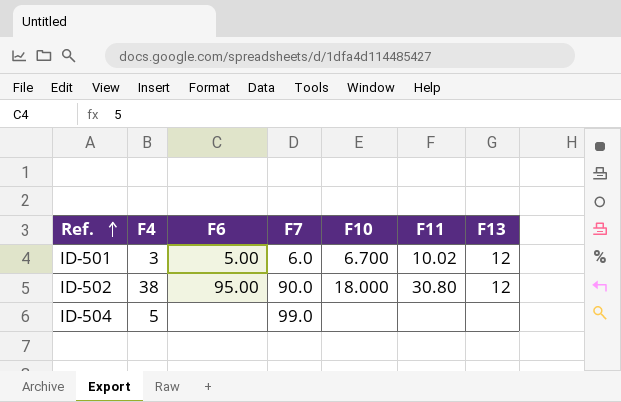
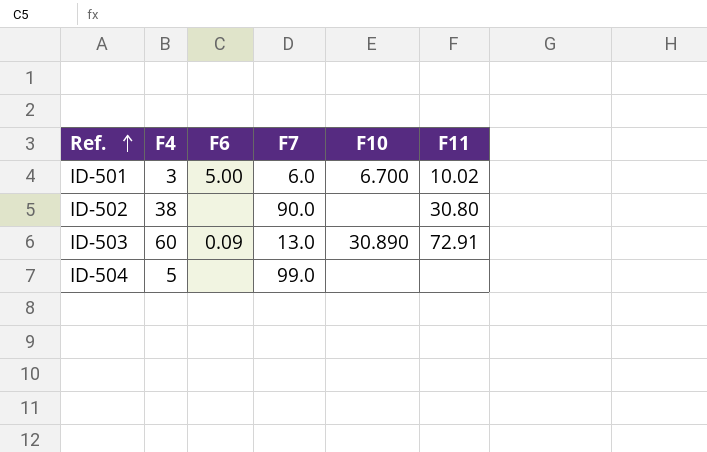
column F13 | position: 7 -> none
ID-502 | F6: 95.00 -> none
ID-502 | F10: 18.000 -> none
row ID-503: none -> 60 | 0.09 | 13.0 | 30.890 | 72.91

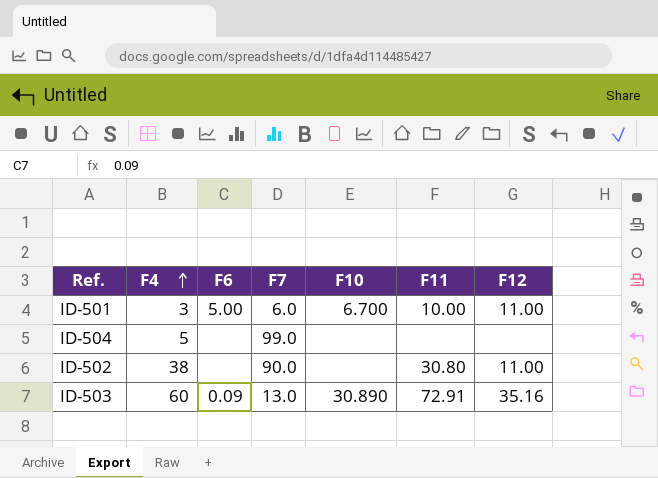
row order: Ref. ascending -> F4 ascending
column F12 | position: none -> 7
ID-501 | F11: 10.02 -> 10.00

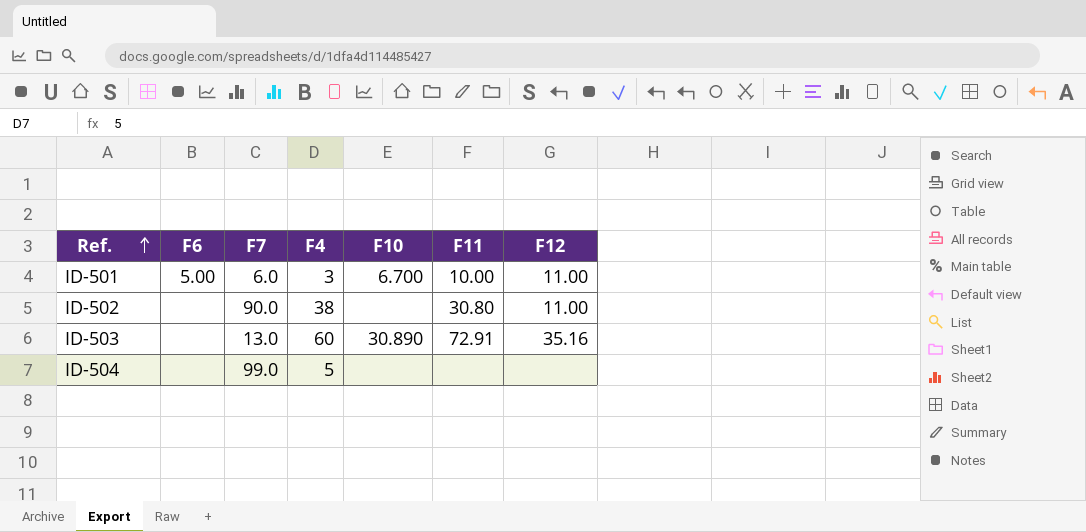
row order: F4 ascending -> Ref. ascending
column F4 | position: 2 -> 4
ID-503 | F6: 0.09 -> none

